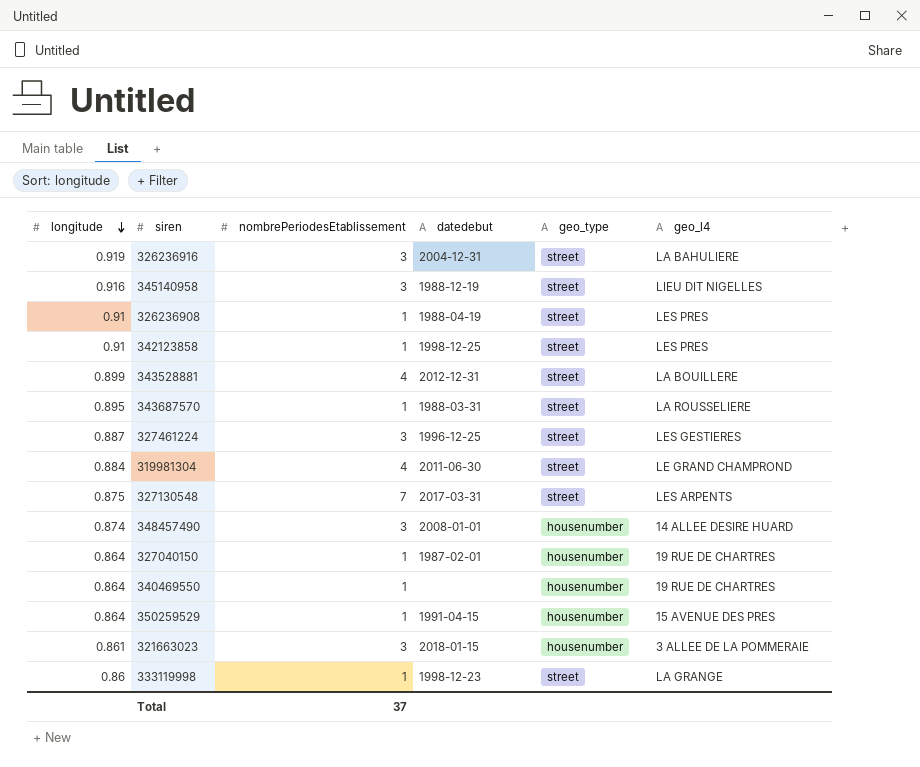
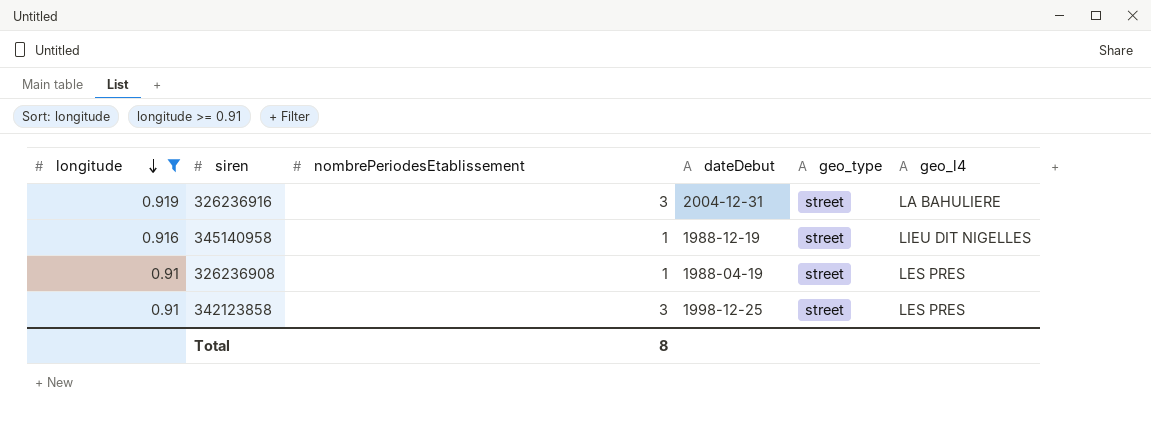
filter: none -> longitude >= 0.91
column name: datedebut -> dateDebut
345140958 | nombrePeriodesEtablissement: 3 -> 1
342123858 | nombrePeriodesEtablissement: 1 -> 3
Total | nombrePeriodesEtablissement: 37 -> 8

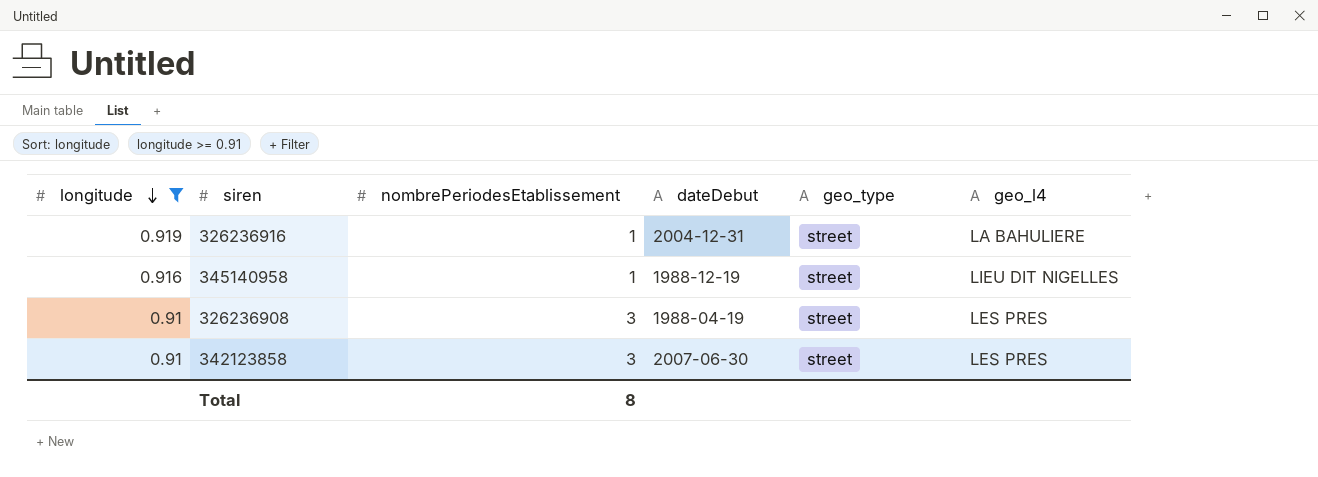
326236916 | nombrePeriodesEtablissement: 3 -> 1
326236908 | nombrePeriodesEtablissement: 1 -> 3
342123858 | dateDebut: 1998-12-25 -> 2007-06-30

